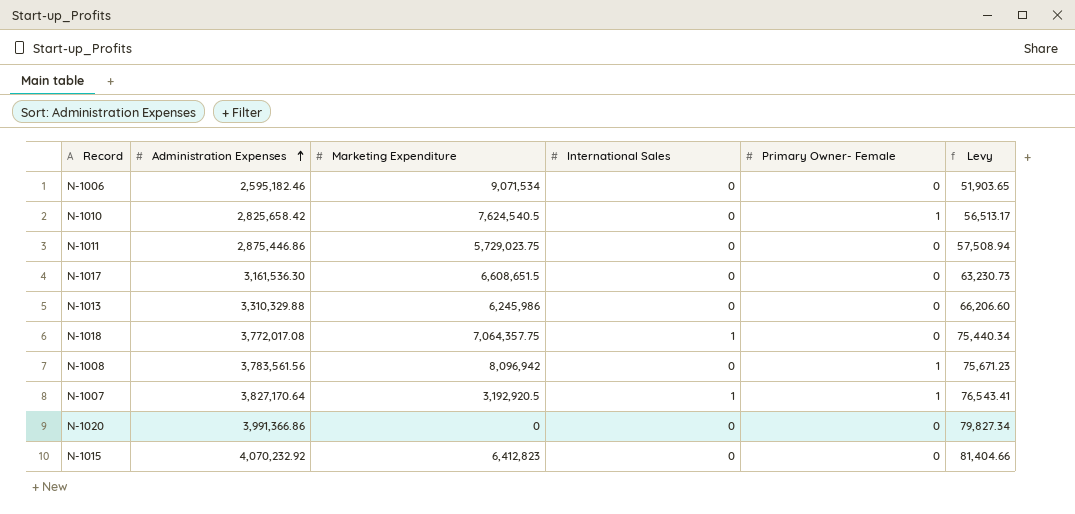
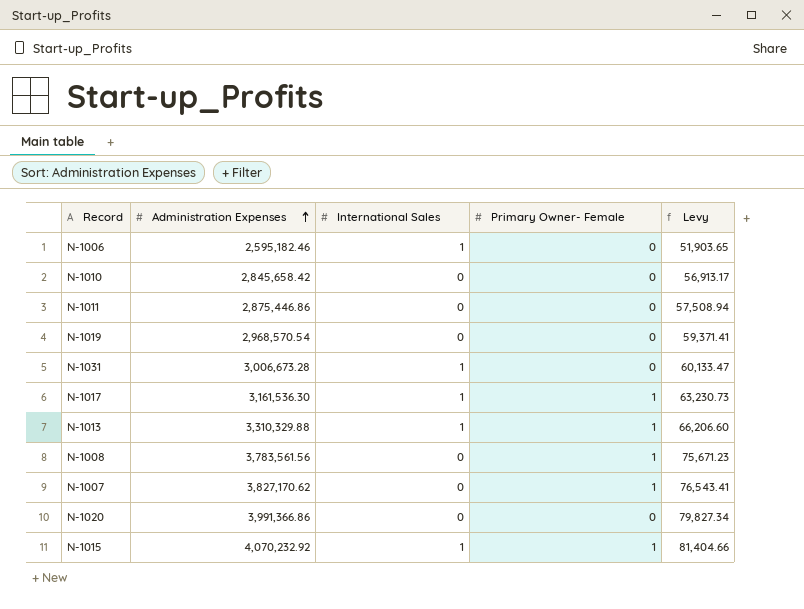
column Marketing Expenditure | position: 3 -> none
row N-1018: 3,772,017.08 | 7,064,357.75 | 1 | 0 | 75,440.34 -> none
N-1006 | International Sales: 0 -> 1
N-1010 | Administration Expenses: 2,825,658.42 -> 2,845,658.42
N-1010 | Primary Owner- Female: 1 -> 0
N-1010 | Levy: 56,513.17 -> 56,913.17
row N-1019: none -> 2,968,570.54 | 0 | 0 | 59,371.41
row N-1031: none -> 3,006,673.28 | 1 | 0 | 60,133.47
N-1017 | International Sales: 0 -> 1
N-1017 | Primary Owner- Female: 0 -> 1
N-1013 | International Sales: 0 -> 1
N-1013 | Primary Owner- Female: 0 -> 1
N-1007 | Administration Expenses: 3,827,170.64 -> 3,827,170.62
N-1007 | International Sales: 1 -> 0
N-1015 | International Sales: 0 -> 1
N-1015 | Primary Owner- Female: 0 -> 1

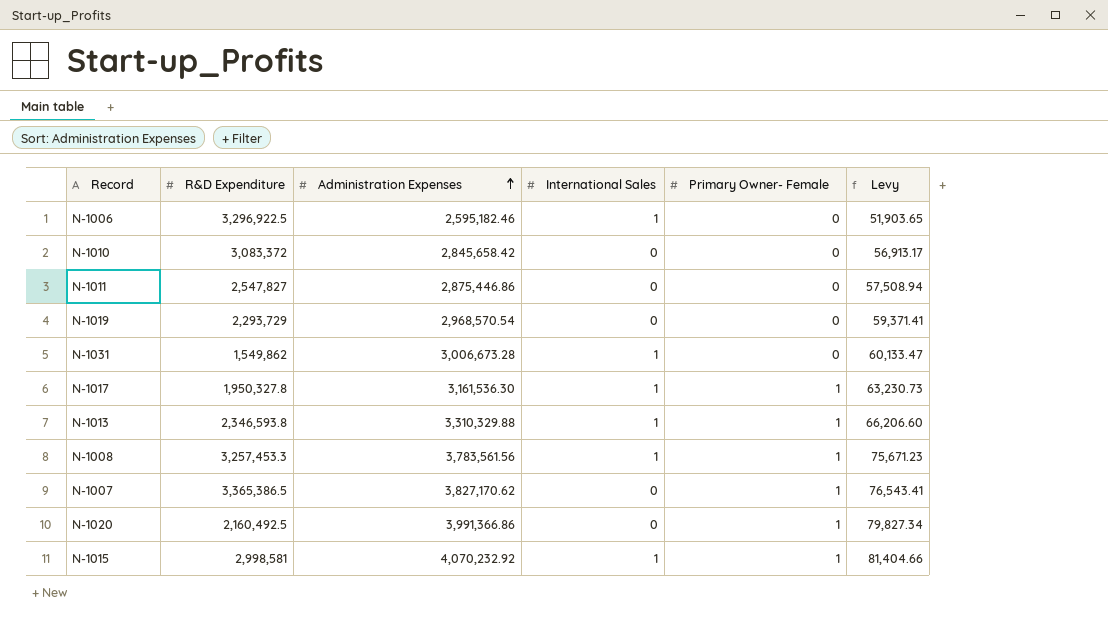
column R&D Expenditure | position: none -> 2
N-1008 | International Sales: 0 -> 1
N-1020 | Primary Owner- Female: 0 -> 1

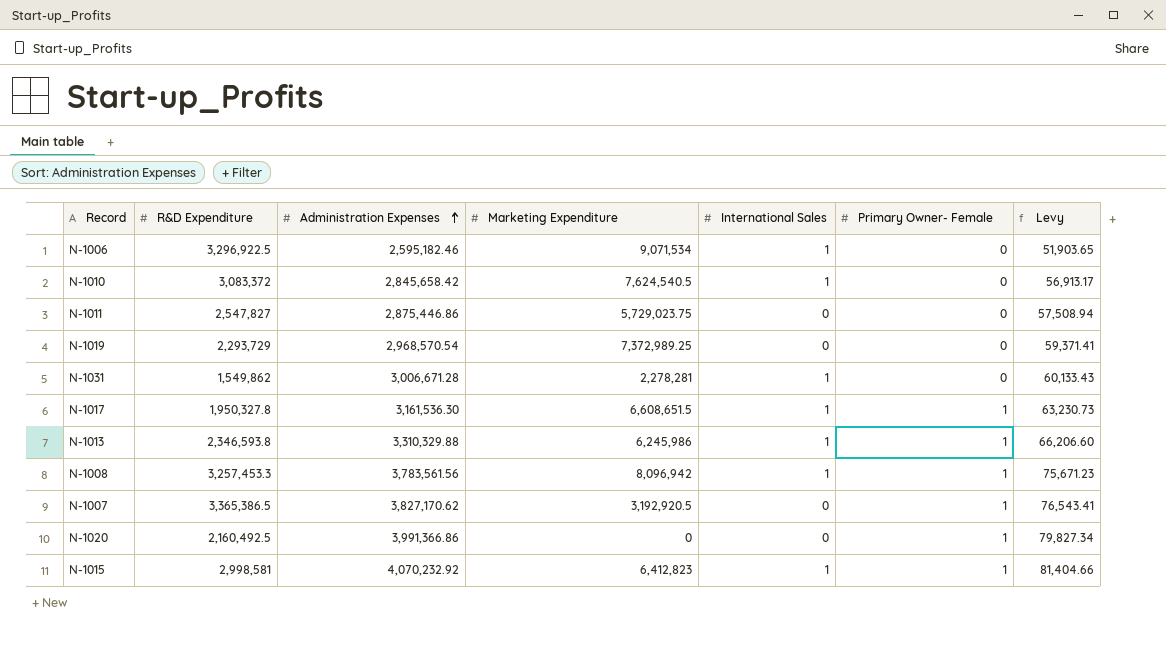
column Marketing Expenditure | position: none -> 4
N-1010 | International Sales: 0 -> 1
N-1031 | Administration Expenses: 3,006,673.28 -> 3,006,671.28
N-1031 | Levy: 60,133.47 -> 60,133.43

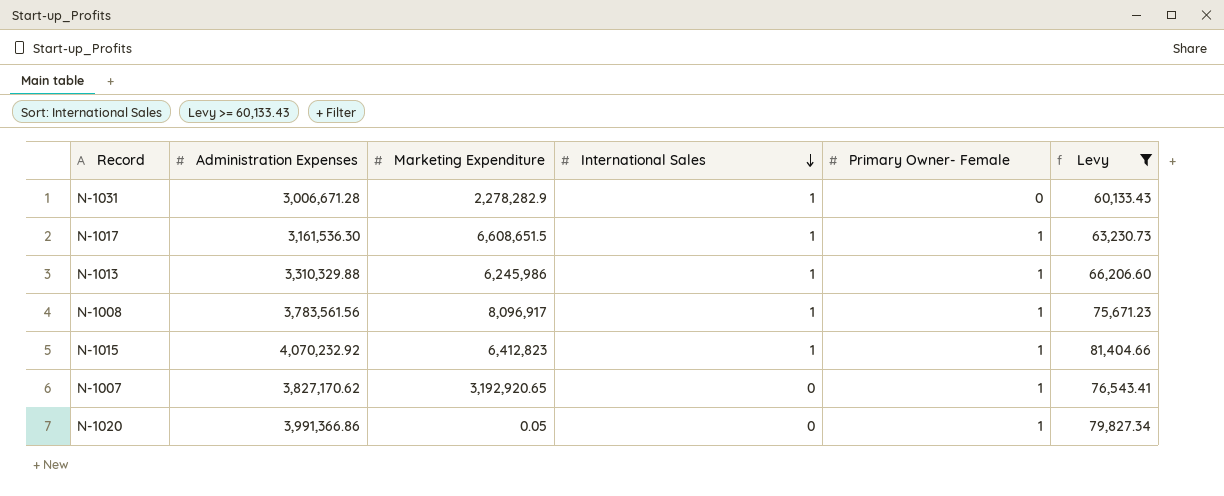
filter: none -> Levy >= 60,133.43
row order: Administration Expenses ascending -> International Sales descending
column R&D Expenditure | position: 2 -> none
N-1031 | Marketing Expenditure: 2,278,281 -> 2,278,282.9
N-1008 | Marketing Expenditure: 8,096,942 -> 8,096,917
N-1007 | Marketing Expenditure: 3,192,920.5 -> 3,192,920.65
N-1020 | Marketing Expenditure: 0 -> 0.05

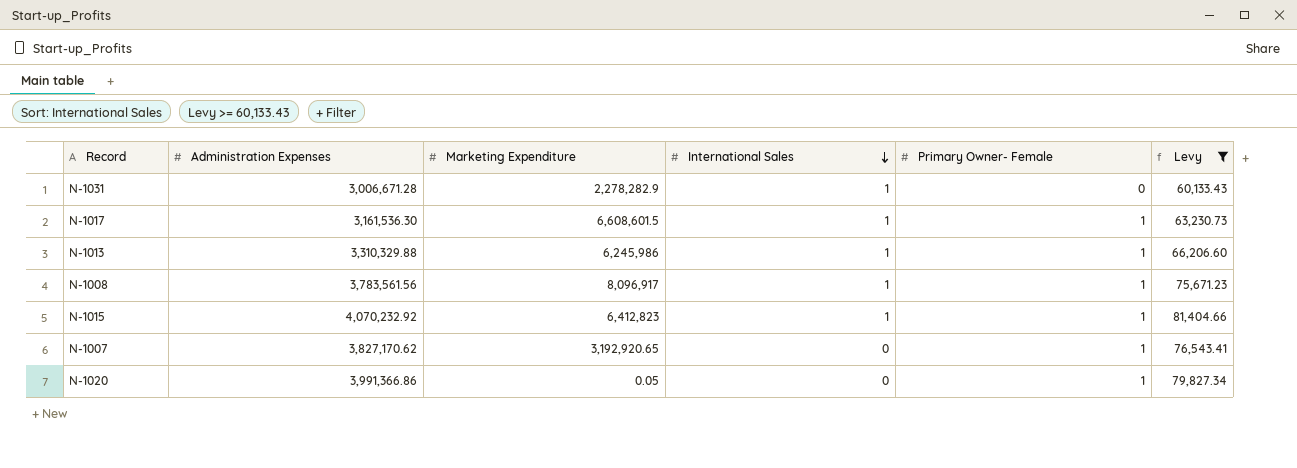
N-1017 | Marketing Expenditure: 6,608,651.5 -> 6,608,601.5

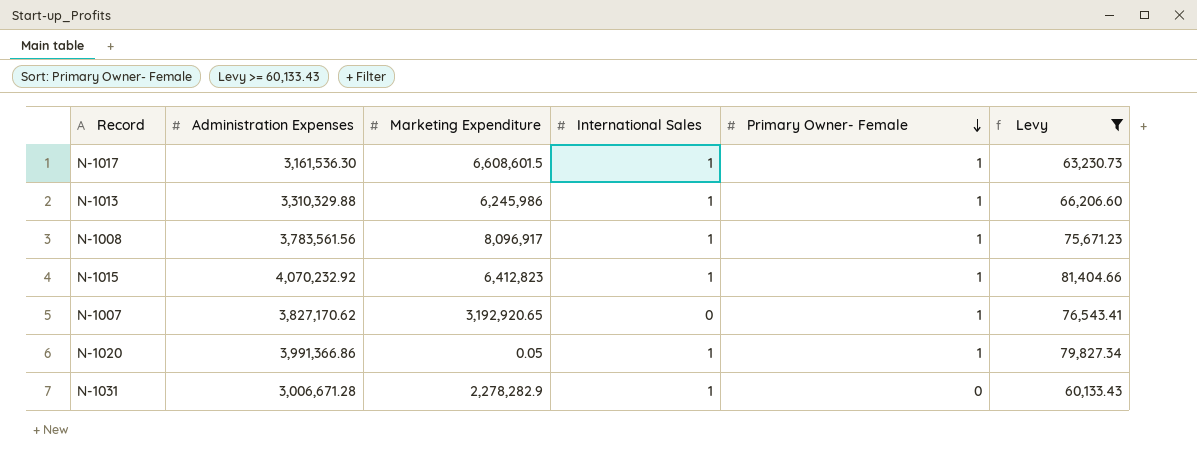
row order: International Sales descending -> Primary Owner- Female descending
N-1020 | International Sales: 0 -> 1

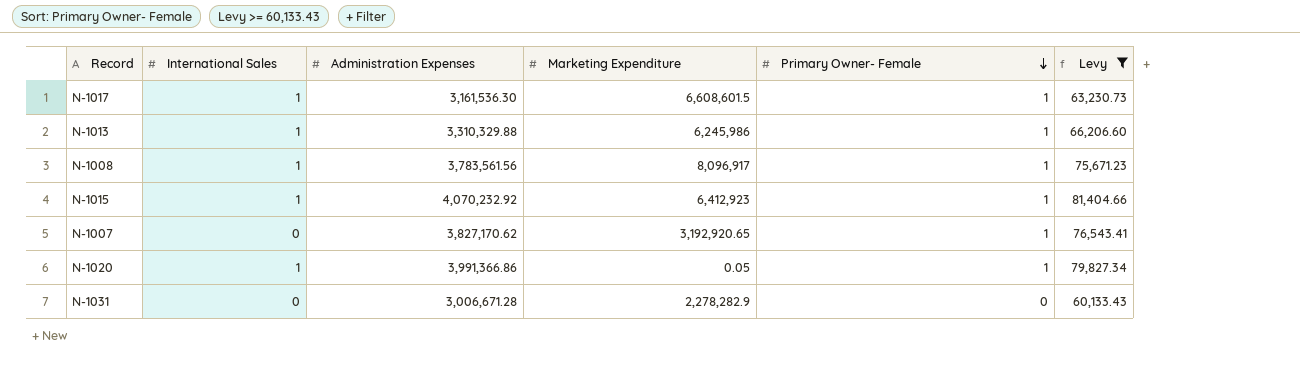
column International Sales | position: 4 -> 2
N-1015 | Marketing Expenditure: 6,412,823 -> 6,412,923
N-1031 | International Sales: 1 -> 0

